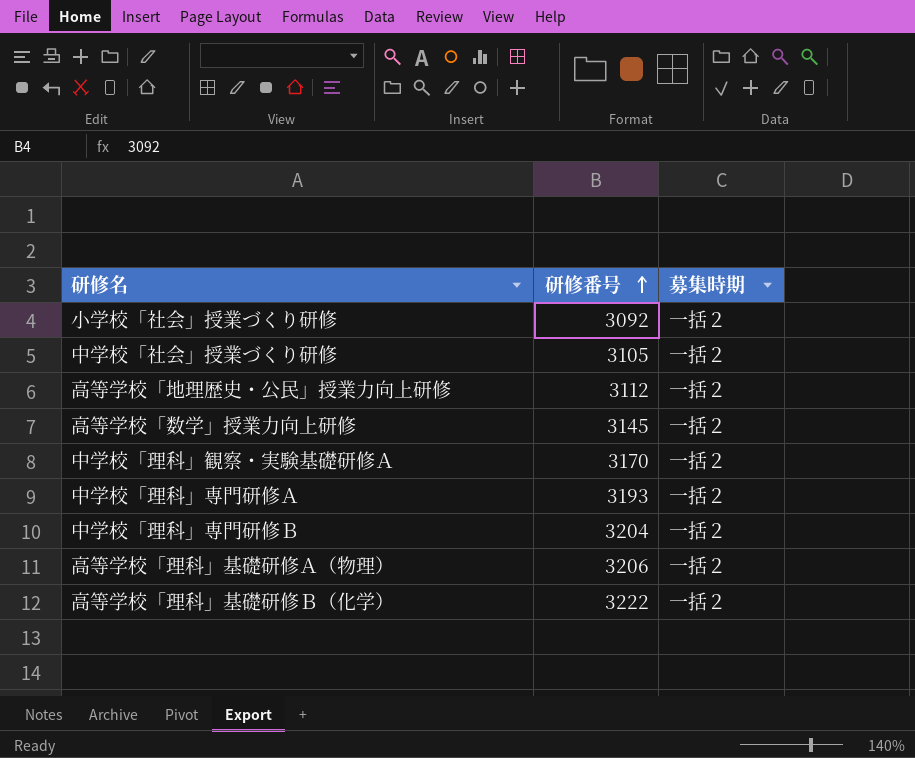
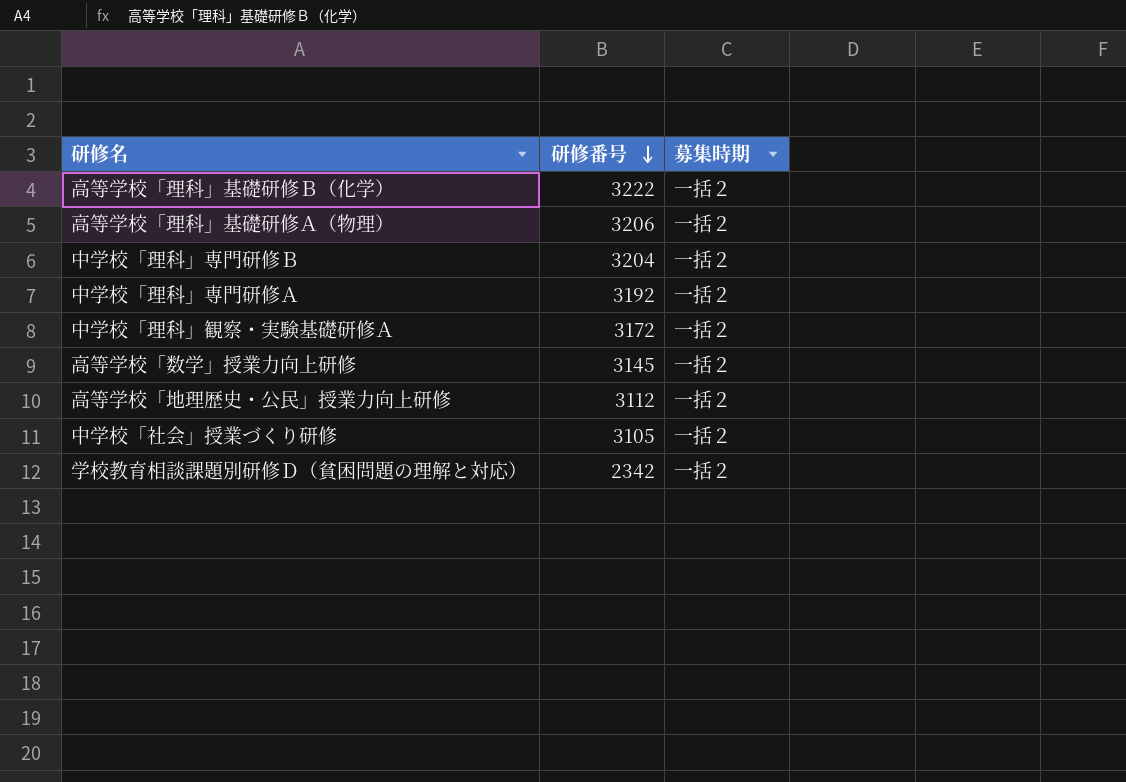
row order: 研修番号 ascending -> 研修番号 descending
row 小学校「社会」授業づくり研修: 3092 | 一括２ -> none
中学校「理科」専門研修Ａ | 研修番号: 3193 -> 3192
中学校「理科」観察・実験基礎研修Ａ | 研修番号: 3170 -> 3172
row 学校教育相談課題別研修Ｄ（貧困問題の理解と対応）: none -> 2342 | 一括２

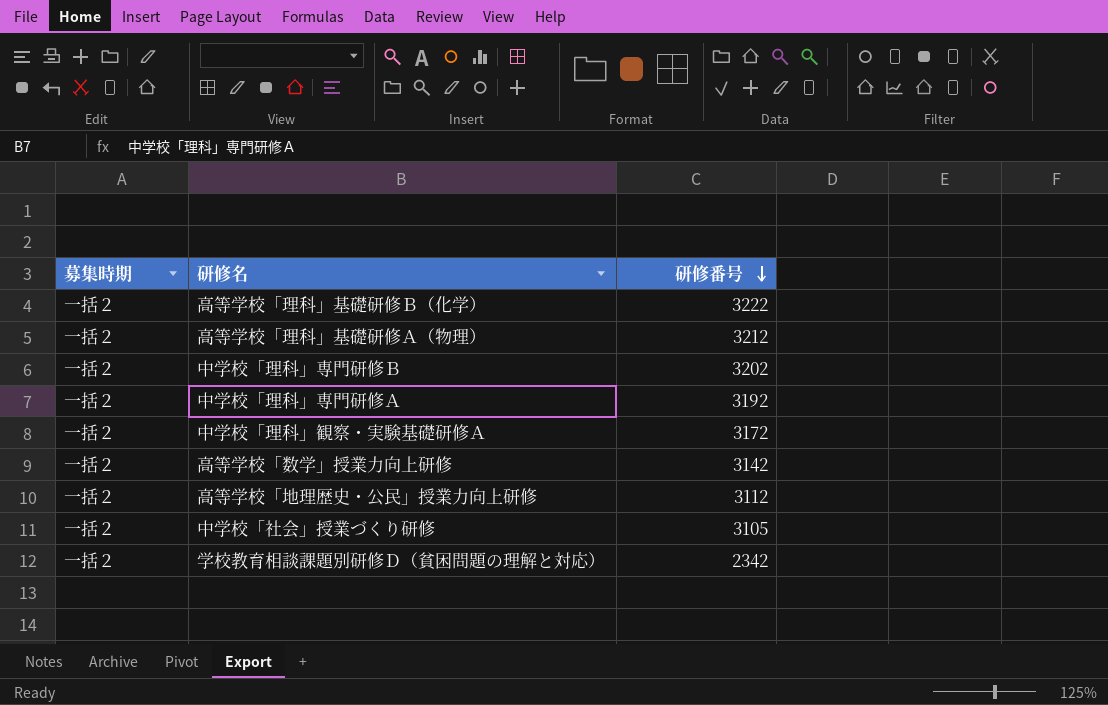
column 募集時期 | position: 3 -> 1
高等学校「理科」基礎研修Ａ（物理） | 研修番号: 3206 -> 3212
中学校「理科」専門研修Ｂ | 研修番号: 3204 -> 3202
高等学校「数学」授業力向上研修 | 研修番号: 3145 -> 3142

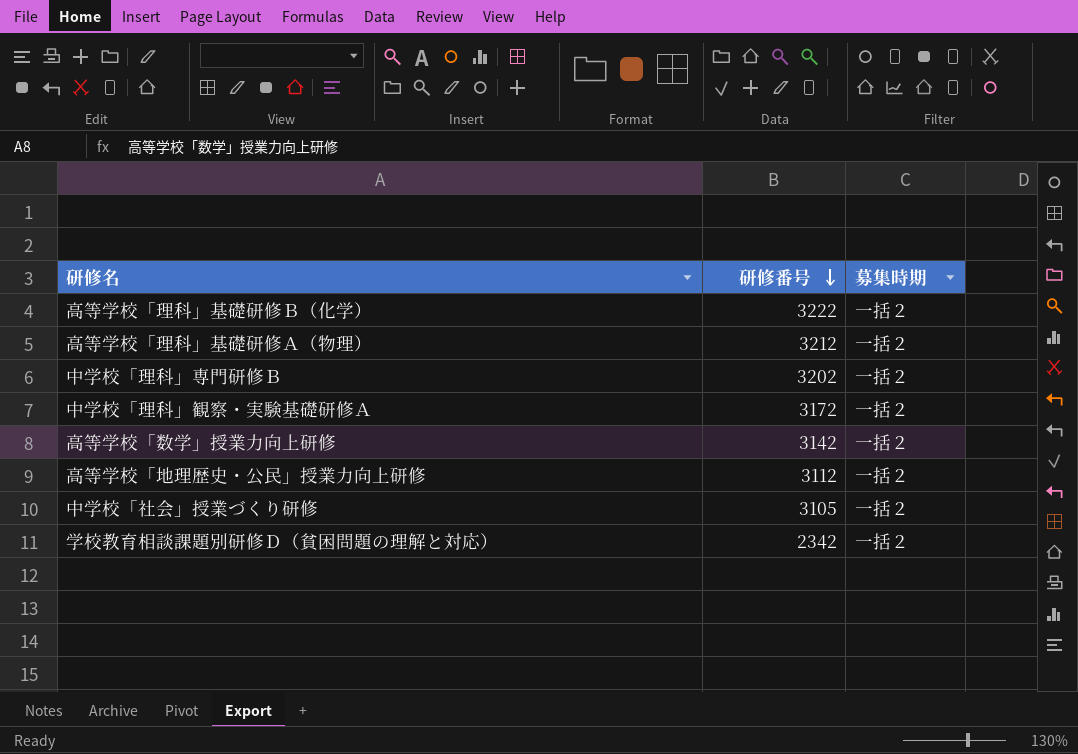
column 募集時期 | position: 1 -> 3
row 中学校「理科」専門研修Ａ: 一括２ | 3192 -> none

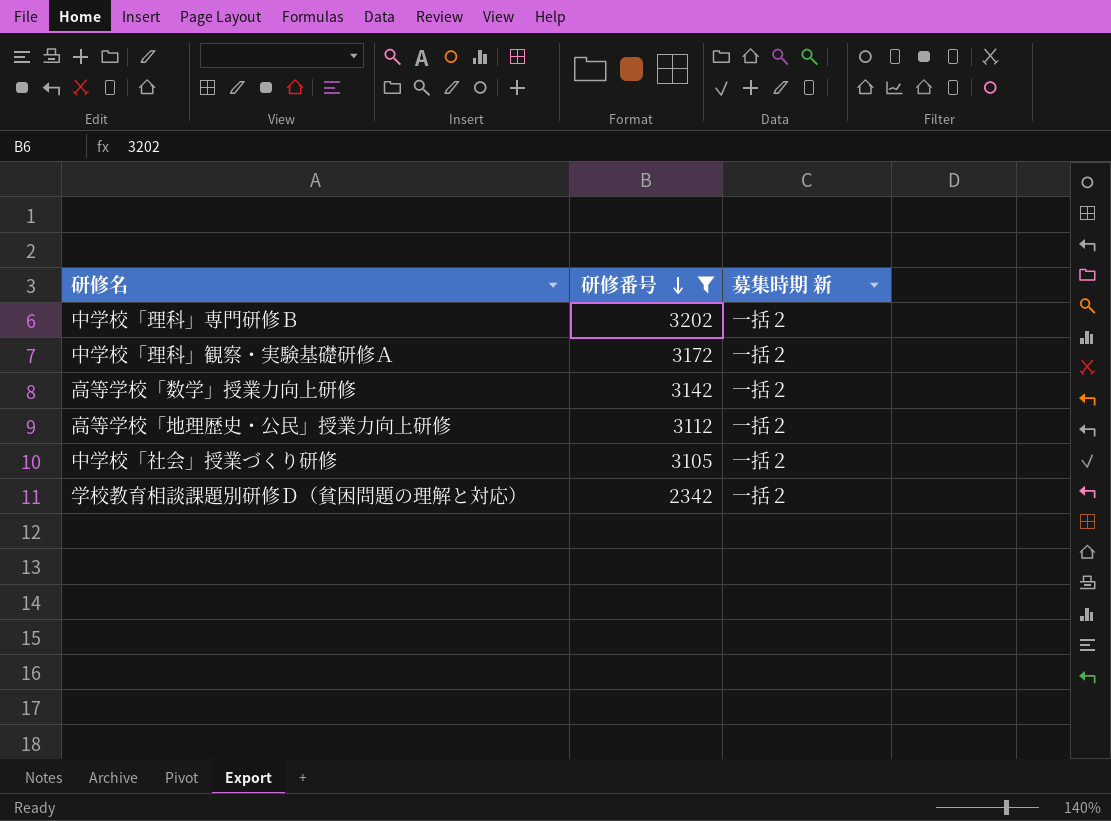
filter: none -> 研修番号 <= 3202
column name: 募集時期 -> 募集時期 新

